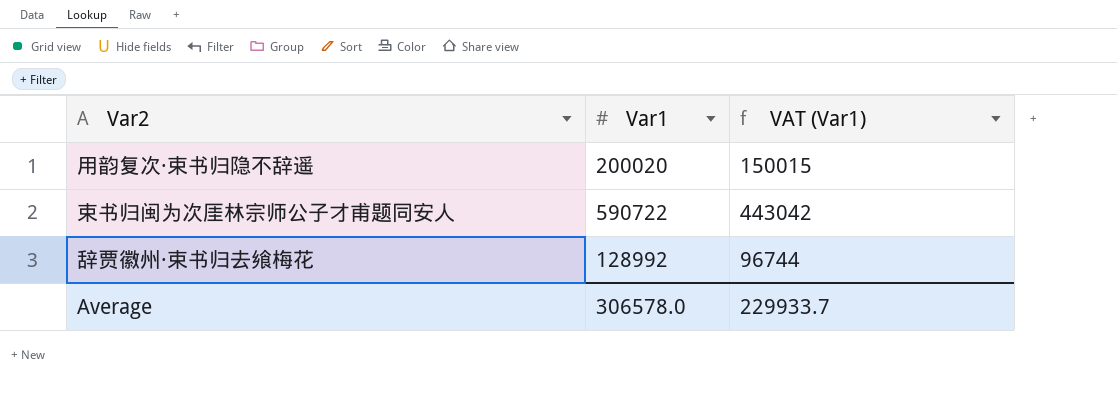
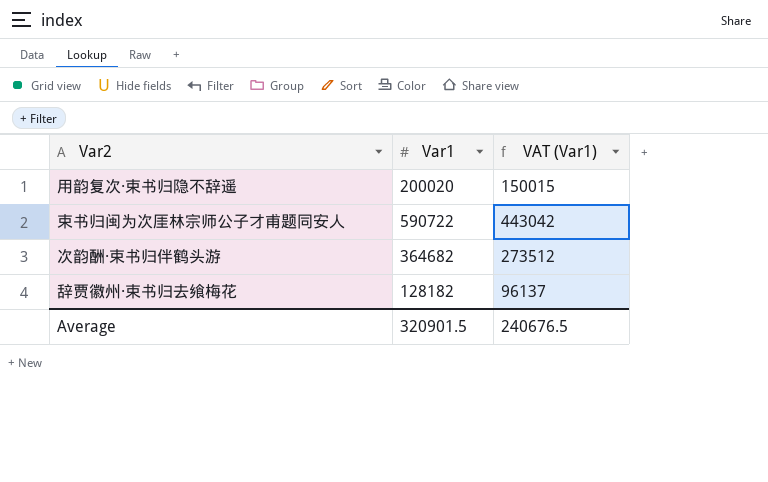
row 次韵酬·束书归伴鹤头游: none -> 364682 | 273512
辞贾徽州·束书归去飨梅花 | Var1: 128992 -> 128182
辞贾徽州·束书归去飨梅花 | VAT (Var1): 96744 -> 96137
Average | Var1: 306578.0 -> 320901.5
Average | VAT (Var1): 229933.7 -> 240676.5

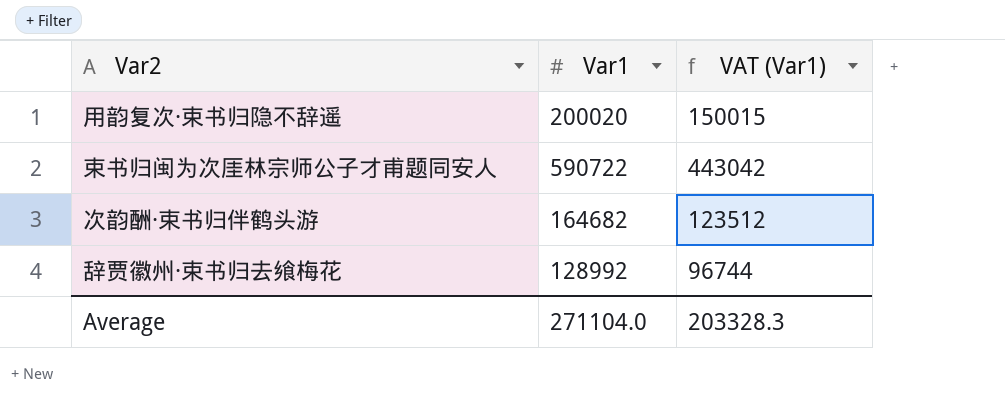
次韵酬·束书归伴鹤头游 | Var1: 364682 -> 164682
次韵酬·束书归伴鹤头游 | VAT (Var1): 273512 -> 123512
辞贾徽州·束书归去飨梅花 | Var1: 128182 -> 128992
辞贾徽州·束书归去飨梅花 | VAT (Var1): 96137 -> 96744
Average | Var1: 320901.5 -> 271104.0
Average | VAT (Var1): 240676.5 -> 203328.3

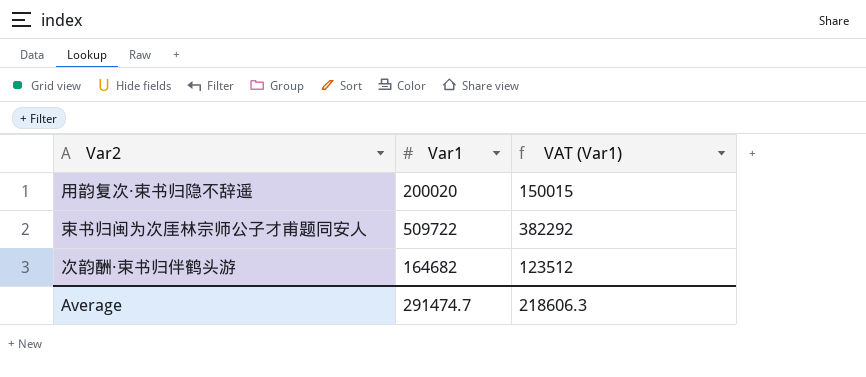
row 辞贾徽州·束书归去飨梅花: 128992 | 96744 -> none
束书归闽为次厓林宗师公子才甫题同安人 | Var1: 590722 -> 509722
束书归闽为次厓林宗师公子才甫题同安人 | VAT (Var1): 443042 -> 382292
Average | Var1: 271104.0 -> 291474.7
Average | VAT (Var1): 203328.3 -> 218606.3

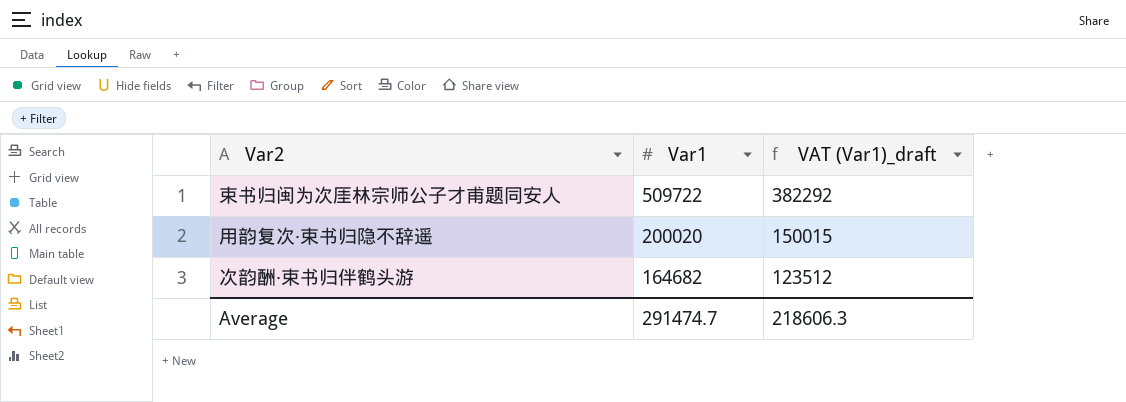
row order: none -> Var1 descending
column name: VAT (Var1) -> VAT (Var1)_draft

